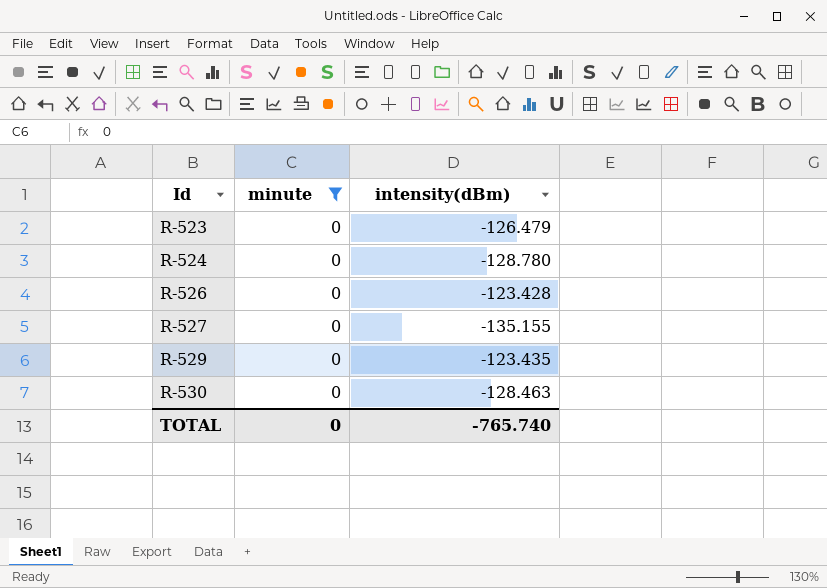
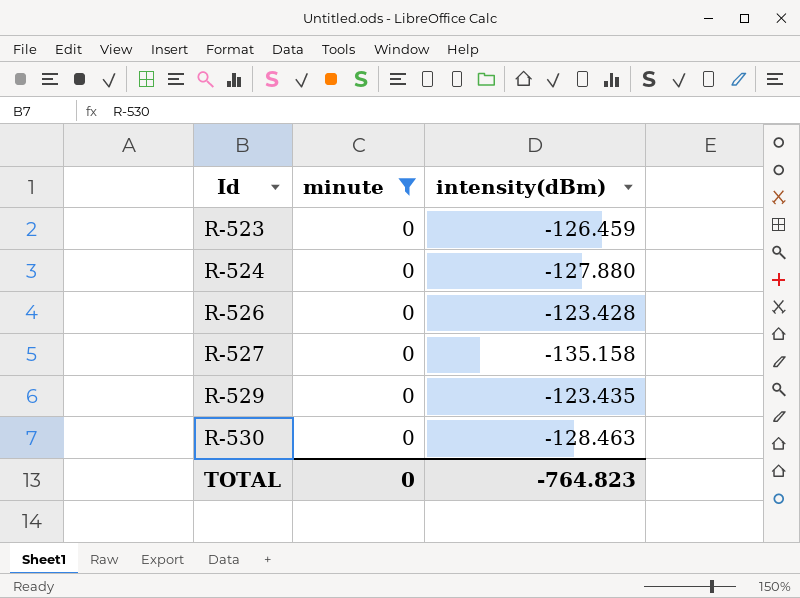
R-523 | intensity(dBm): -126.479 -> -126.459
R-524 | intensity(dBm): -128.780 -> -127.880
R-527 | intensity(dBm): -135.155 -> -135.158
TOTAL | intensity(dBm): -765.740 -> -764.823

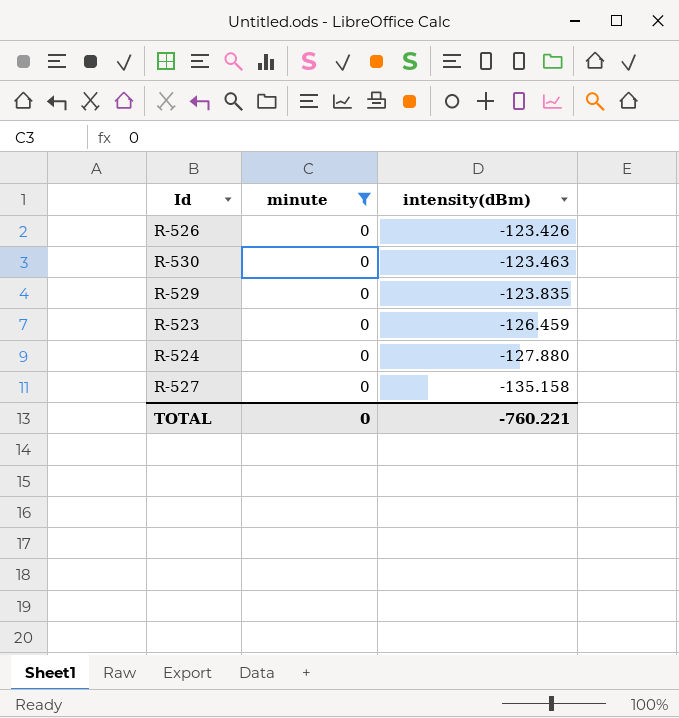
row order: Id ascending -> intensity(dBm) descending
R-526 | intensity(dBm): -123.428 -> -123.426
R-530 | intensity(dBm): -128.463 -> -123.463
R-529 | intensity(dBm): -123.435 -> -123.835
TOTAL | intensity(dBm): -764.823 -> -760.221

